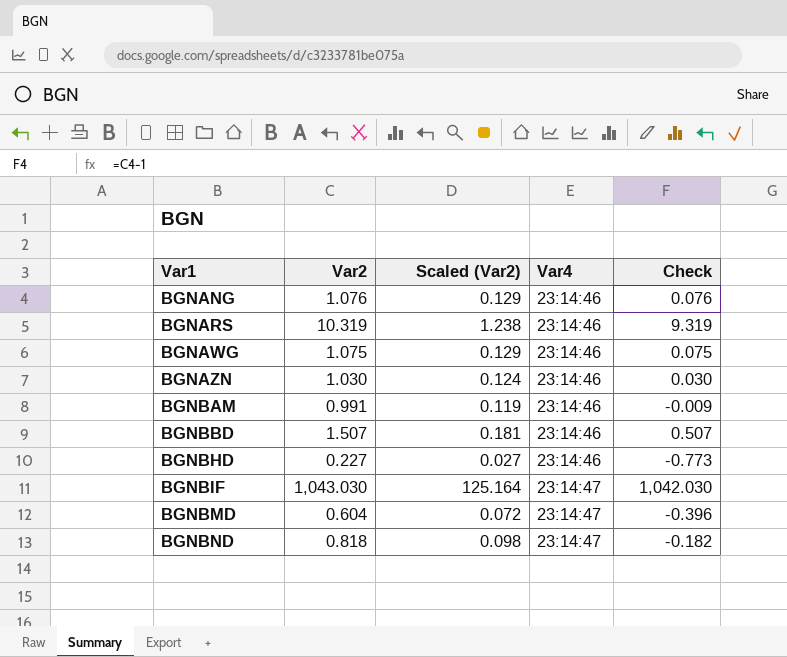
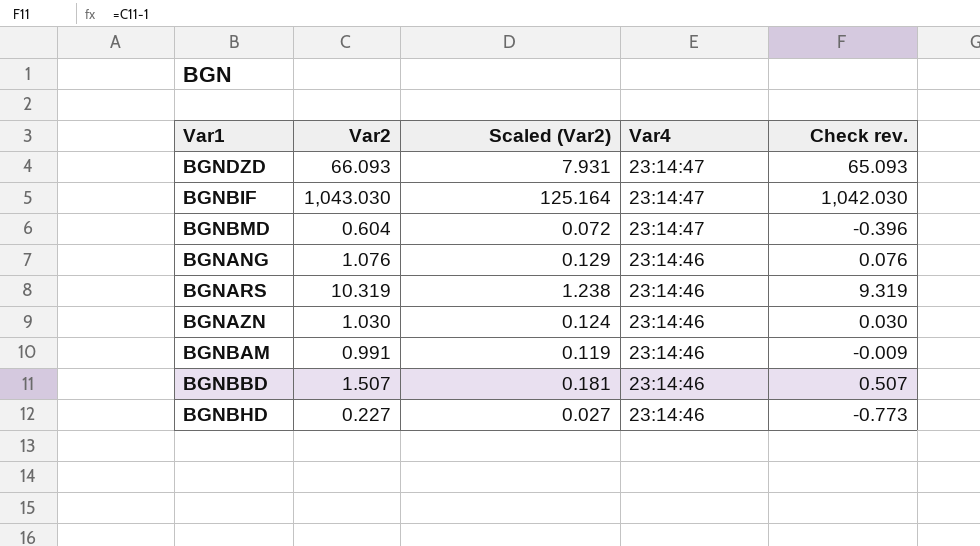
row order: Var1 ascending -> Var4 descending
column name: Check -> Check rev.
row BGNAWG: 1.075 | 0.129 | 23:14:46 | 0.075 -> none
row BGNBND: 0.818 | 0.098 | 23:14:47 | -0.182 -> none
row BGNDZD: none -> 66.093 | 7.931 | 23:14:47 | 65.093

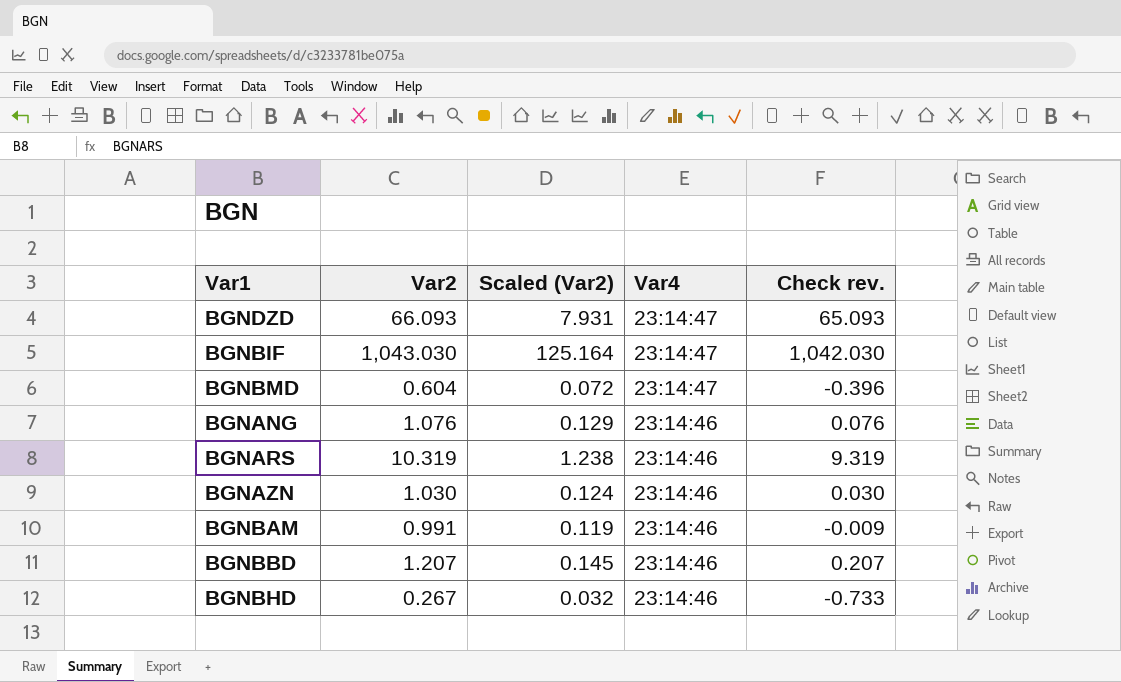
BGNBBD | Var2: 1.507 -> 1.207
BGNBBD | Scaled (Var2): 0.181 -> 0.145
BGNBBD | Check rev.: 0.507 -> 0.207
BGNBHD | Var2: 0.227 -> 0.267
BGNBHD | Scaled (Var2): 0.027 -> 0.032
BGNBHD | Check rev.: -0.773 -> -0.733

